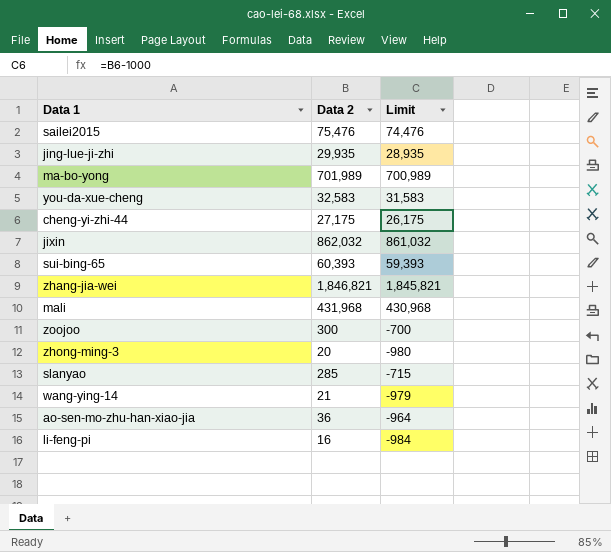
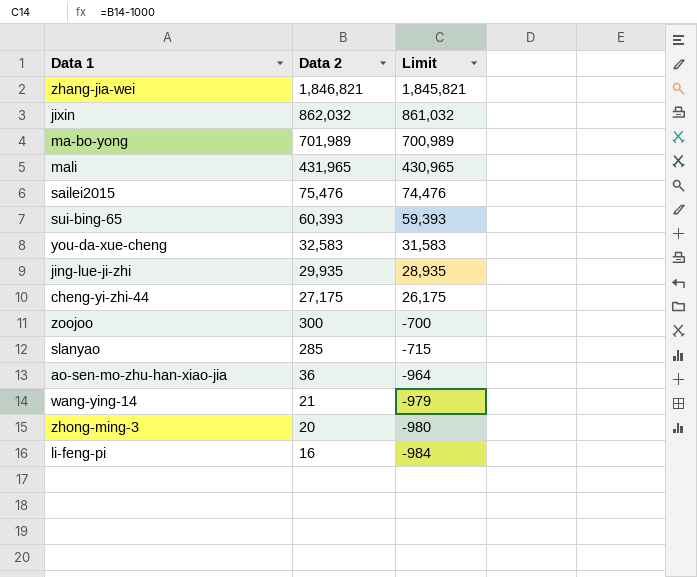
row order: none -> Data 2 descending
mali | Data 2: 431,968 -> 431,965
mali | Limit: 430,968 -> 430,965

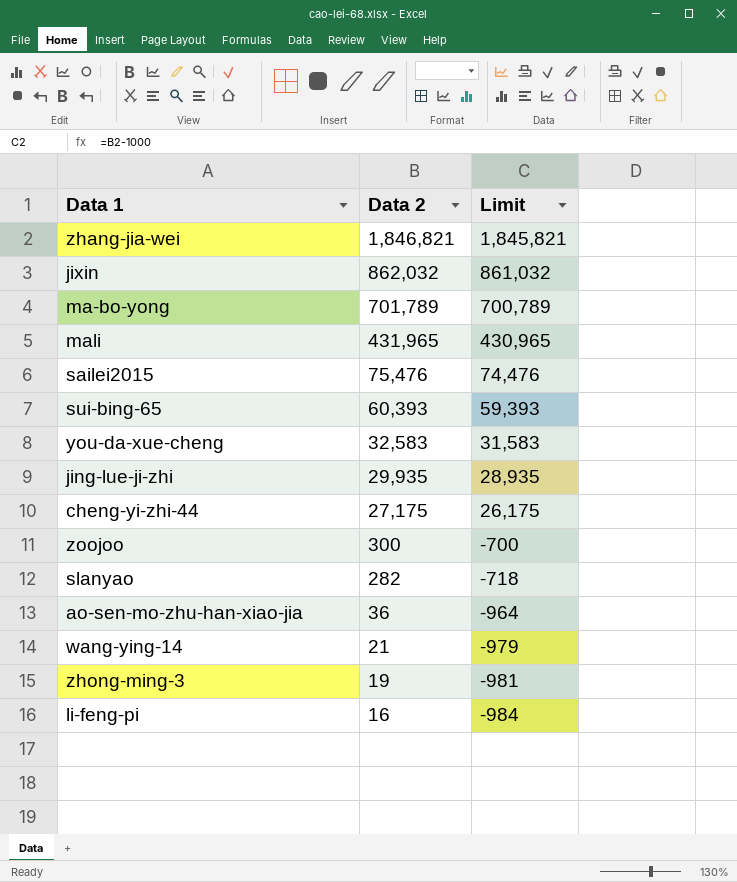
ma-bo-yong | Data 2: 701,989 -> 701,789
ma-bo-yong | Limit: 700,989 -> 700,789
slanyao | Data 2: 285 -> 282
slanyao | Limit: -715 -> -718
zhong-ming-3 | Data 2: 20 -> 19
zhong-ming-3 | Limit: -980 -> -981

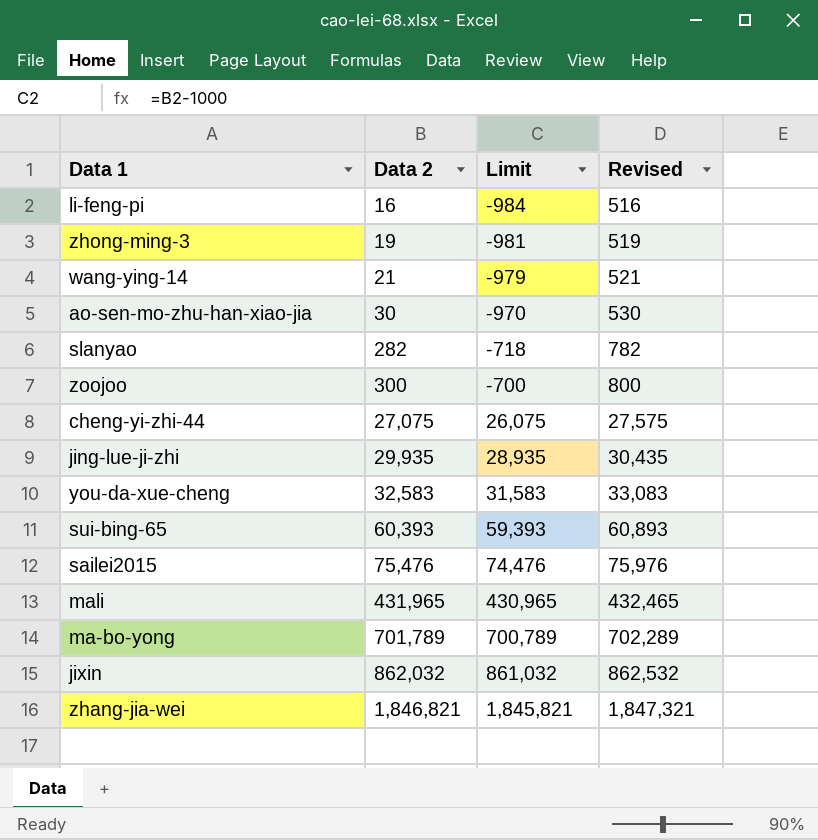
row order: Data 2 descending -> Data 2 ascending
column Revised | formula: none -> [Data 2] + 500
ao-sen-mo-zhu-han-xiao-jia | Data 2: 36 -> 30
ao-sen-mo-zhu-han-xiao-jia | Limit: -964 -> -970
cheng-yi-zhi-44 | Data 2: 27,175 -> 27,075
cheng-yi-zhi-44 | Limit: 26,175 -> 26,075

